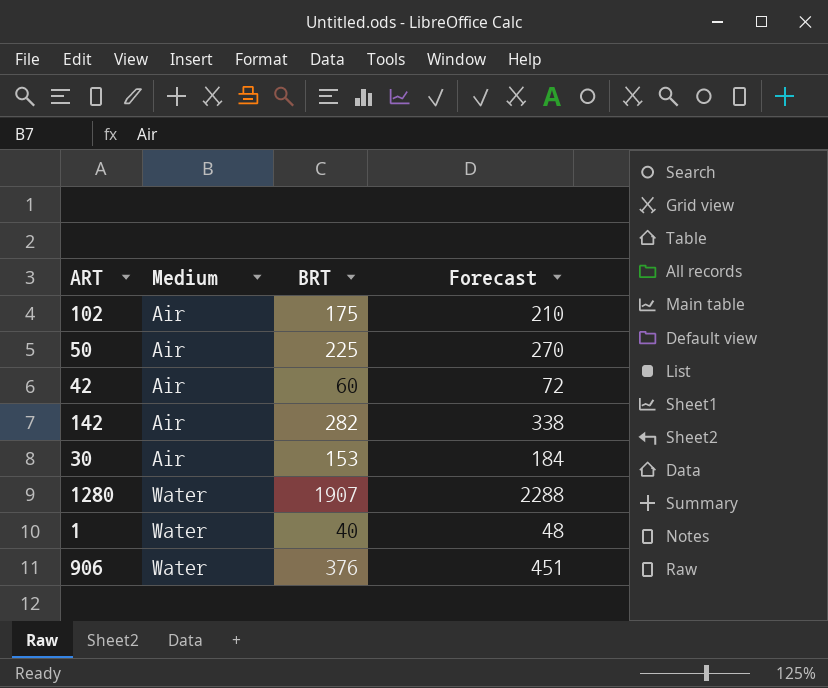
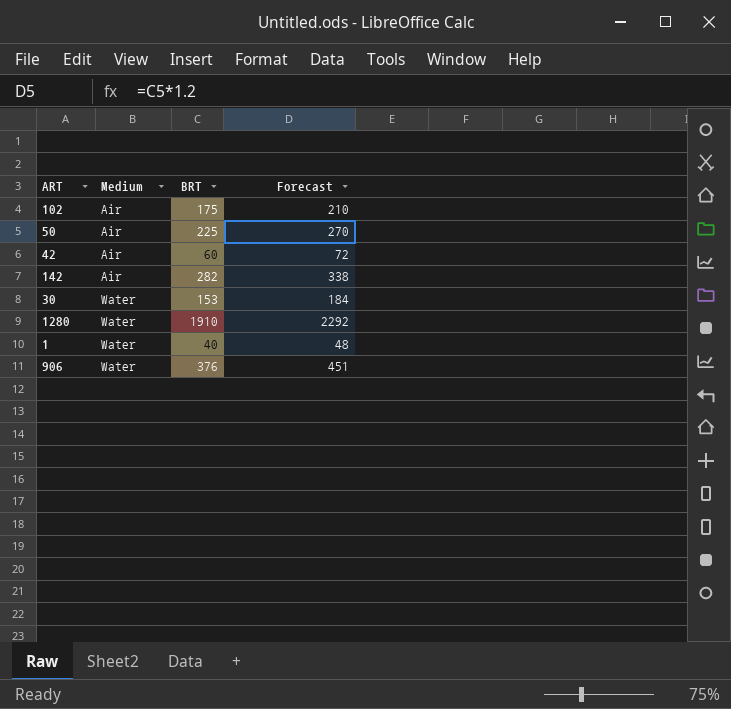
30 | Medium: Air -> Water
1280 | BRT: 1907 -> 1910
1280 | Forecast: 2288 -> 2292

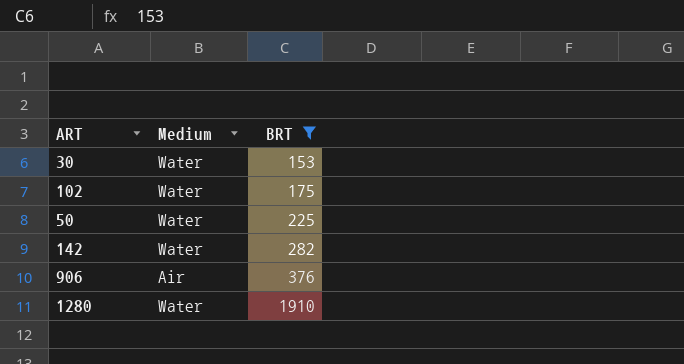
filter: none -> BRT >= 153
row order: Medium ascending -> BRT ascending
column Forecast | formula: [BRT] * 1.2 -> none
102 | Medium: Air -> Water
50 | Medium: Air -> Water
142 | Medium: Air -> Water
906 | Medium: Water -> Air

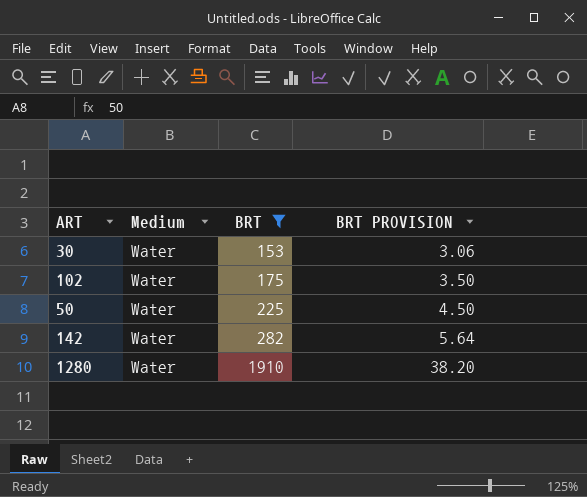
column BRT PROVISION | formula: none -> [BRT] * 0.02
row 906: Air | 376 -> none

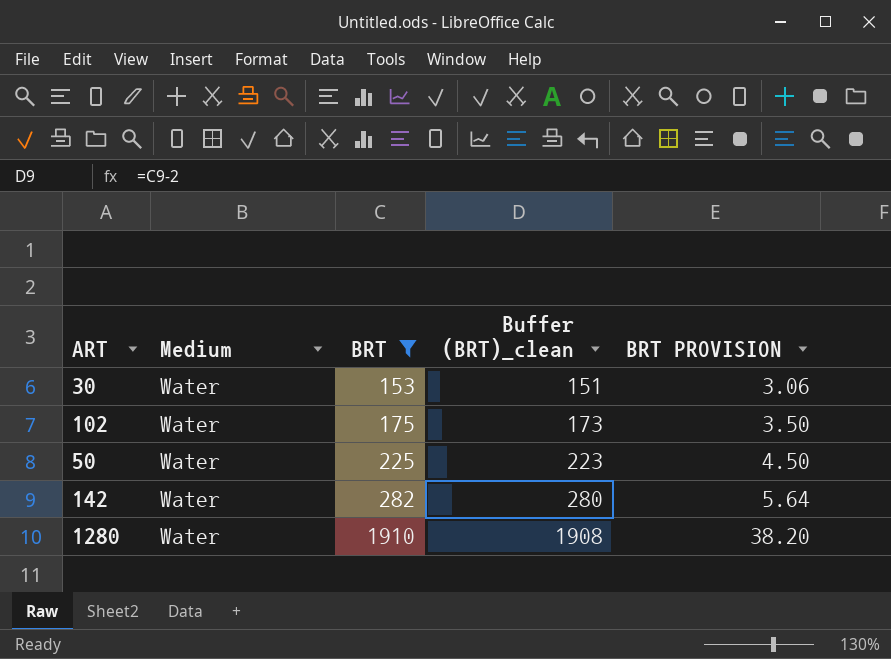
column Buffer (BRT)_clean | formula: none -> [BRT] - 2

